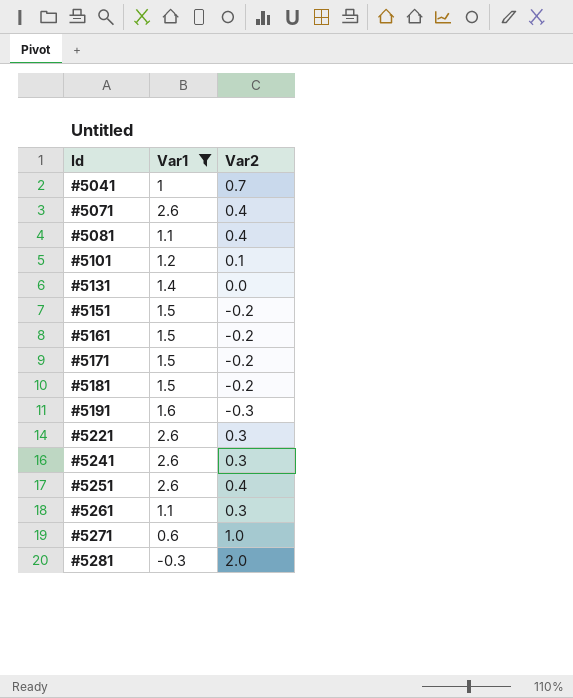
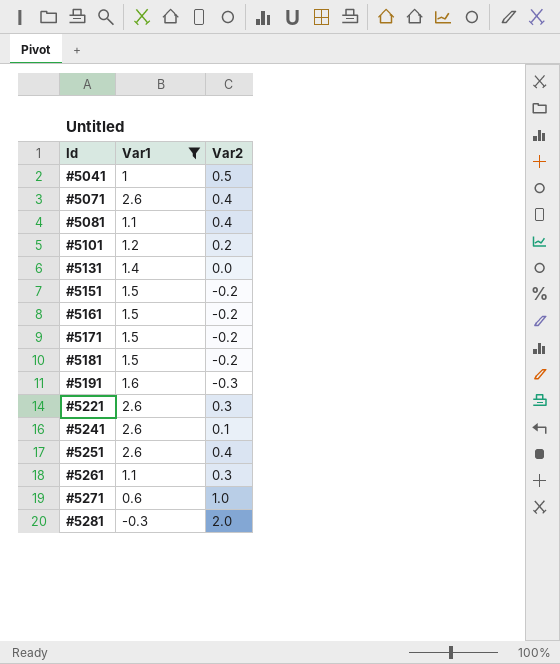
#5041 | Var2: 0.7 -> 0.5
#5101 | Var2: 0.1 -> 0.2
#5241 | Var2: 0.3 -> 0.1

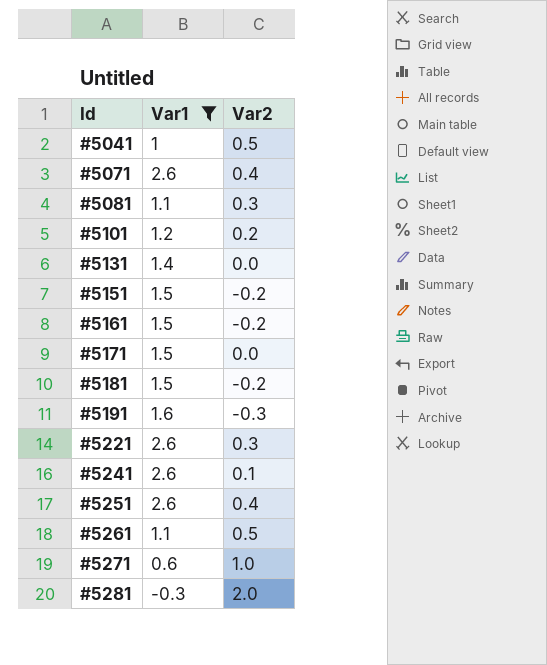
#5081 | Var2: 0.4 -> 0.3
#5171 | Var2: -0.2 -> 0.0
#5261 | Var2: 0.3 -> 0.5

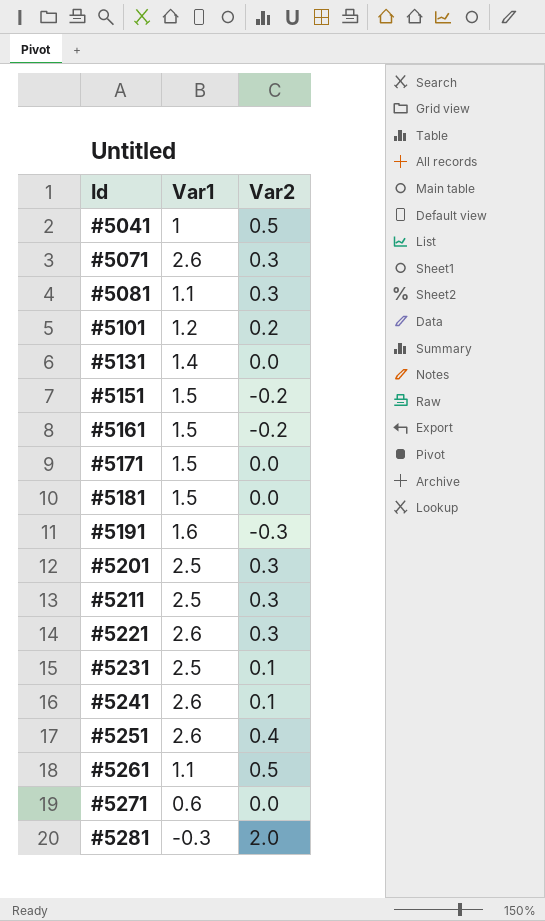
filter: Var1 != 2.5 -> none
#5071 | Var2: 0.4 -> 0.3
#5181 | Var2: -0.2 -> 0.0
#5271 | Var2: 1.0 -> 0.0

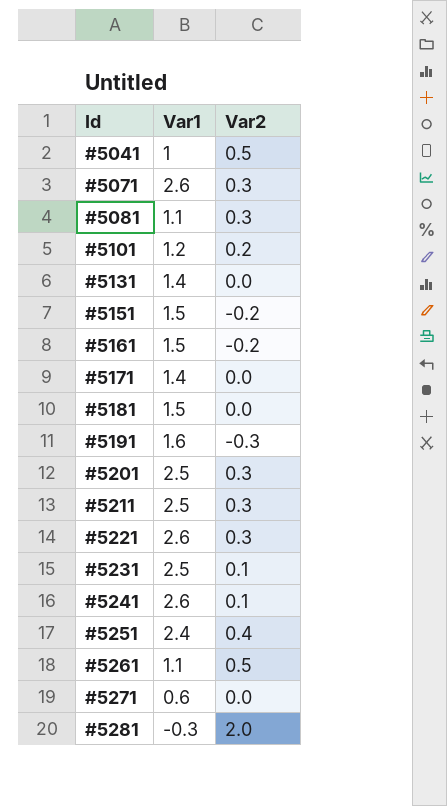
#5171 | Var1: 1.5 -> 1.4
#5251 | Var1: 2.6 -> 2.4

